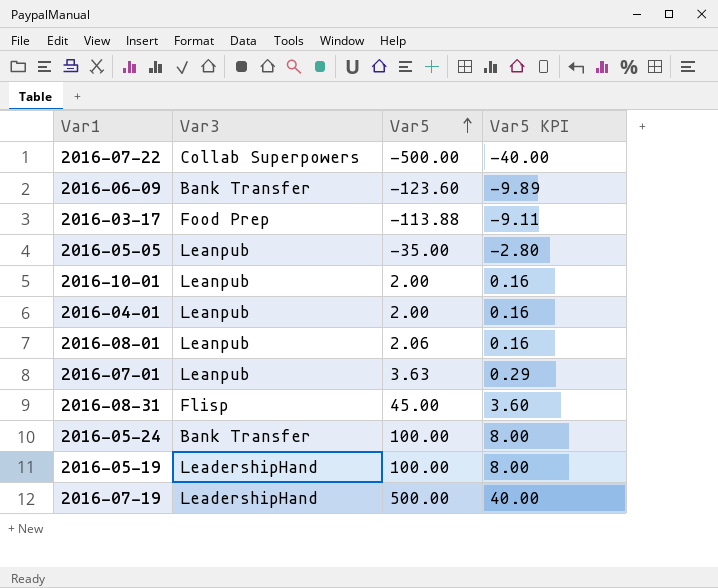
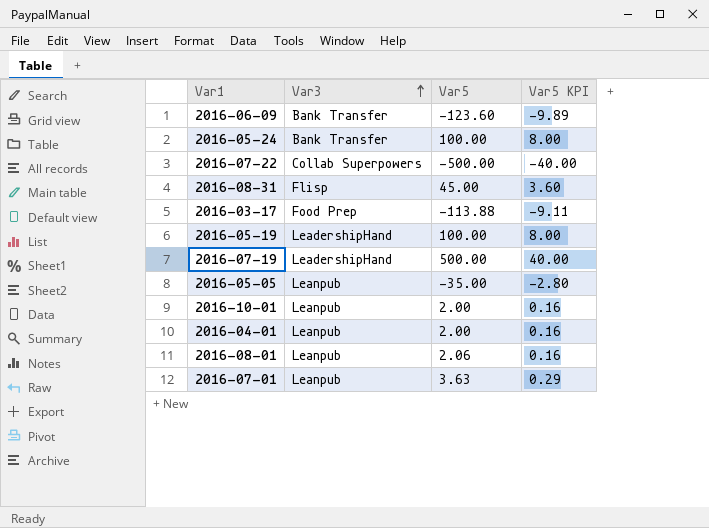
row order: Var5 ascending -> Var3 ascending

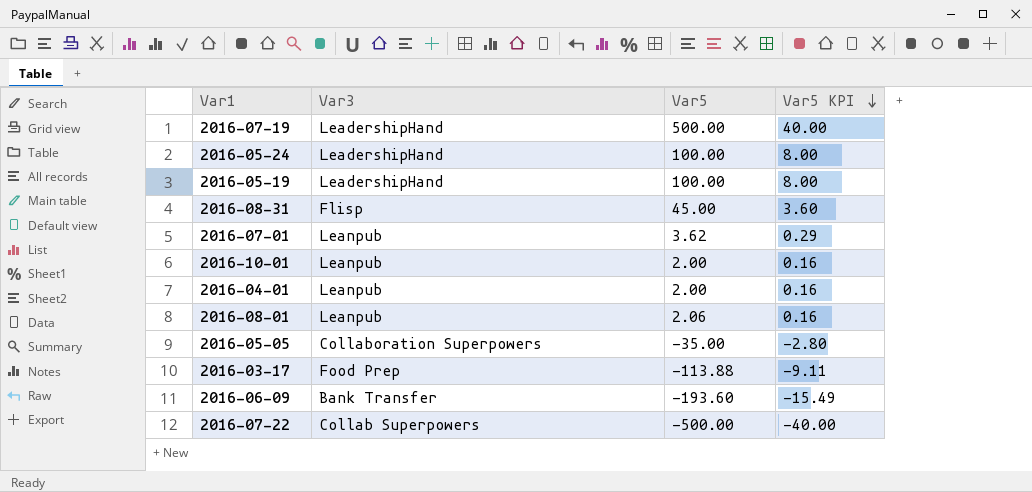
row order: Var3 ascending -> Var5 KPI descending
2016-05-24 | Var3: Bank Transfer -> LeadershipHand
2016-07-01 | Var5: 3.63 -> 3.62
2016-05-05 | Var3: Leanpub -> Collaboration Superpowers
2016-06-09 | Var5: -123.60 -> -193.60
2016-06-09 | Var5 KPI: -9.89 -> -15.49

